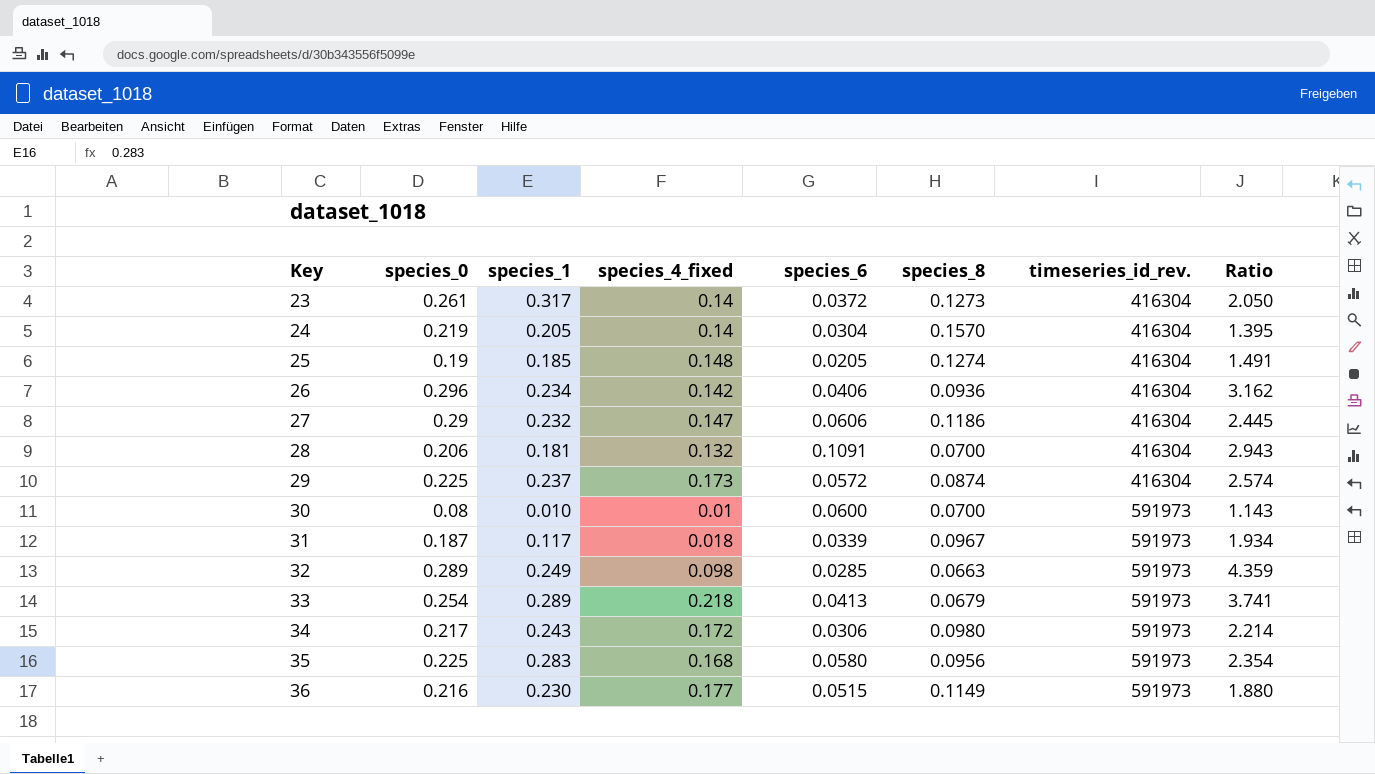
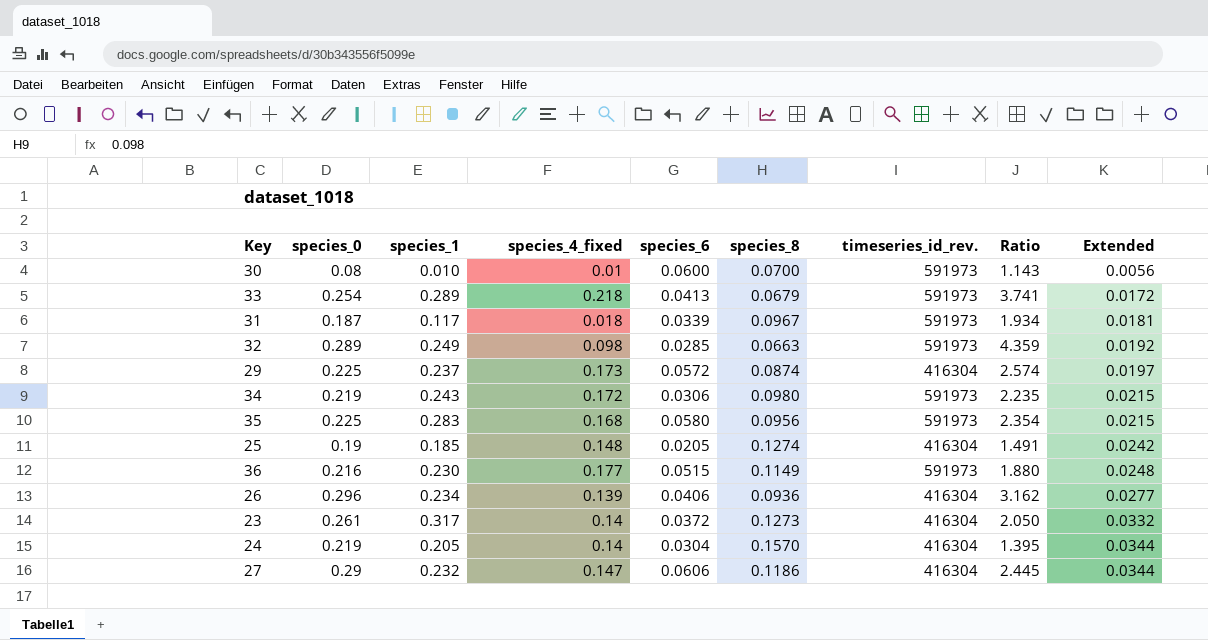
row order: Key ascending -> Extended ascending
column Extended | formula: none -> [species_0] * [species_8]
row 28: 0.206 | 0.181 | 0.132 | 0.1091 | 0.0700 | 416304 | 2.943 -> none
34 | species_0: 0.217 -> 0.219
34 | Ratio: 2.214 -> 2.235
26 | species_4_fixed: 0.142 -> 0.139

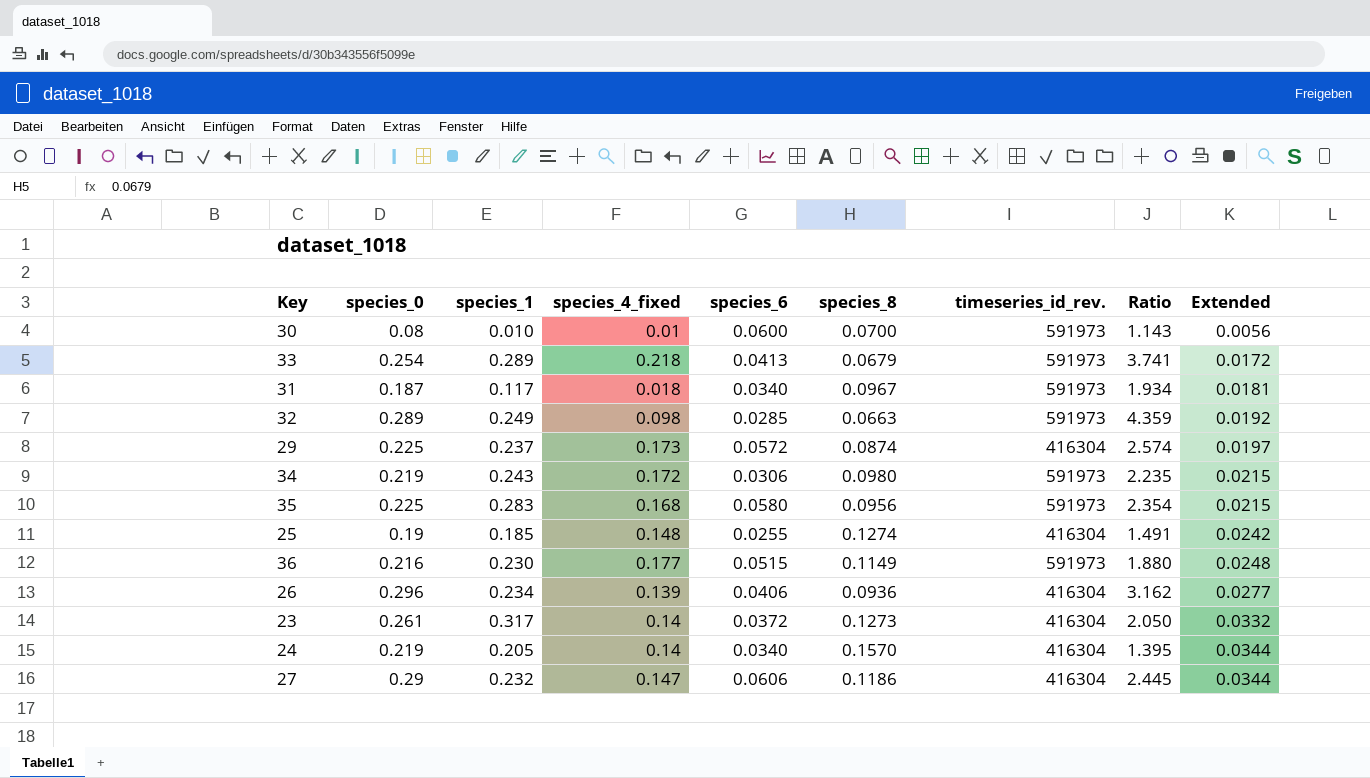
31 | species_6: 0.0339 -> 0.0340
25 | species_6: 0.0205 -> 0.0255
24 | species_6: 0.0304 -> 0.0340

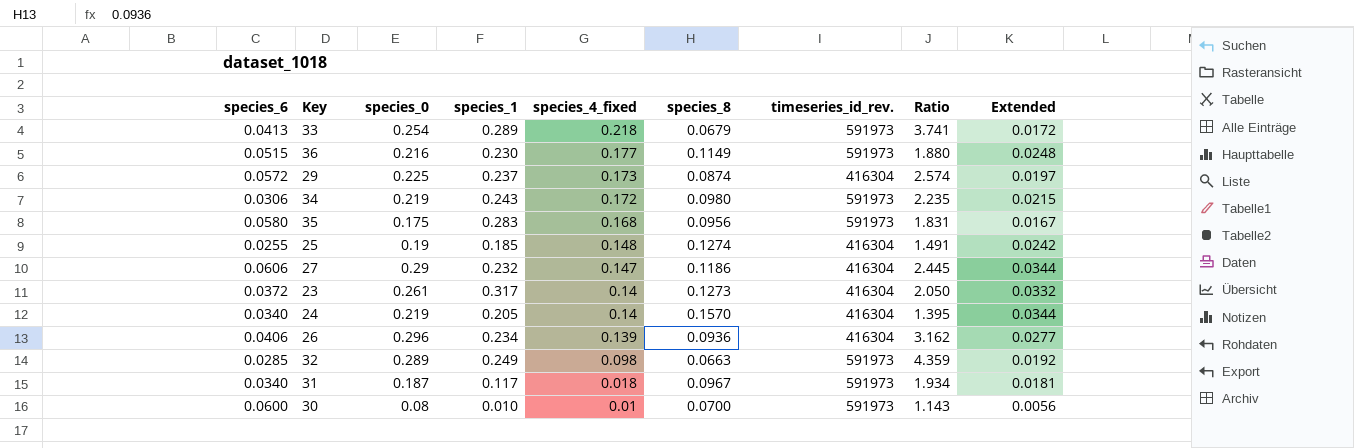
row order: Extended ascending -> species_4_fixed descending
column species_6 | position: 5 -> 1
35 | species_0: 0.225 -> 0.175
35 | Ratio: 2.354 -> 1.831
35 | Extended: 0.0215 -> 0.0167

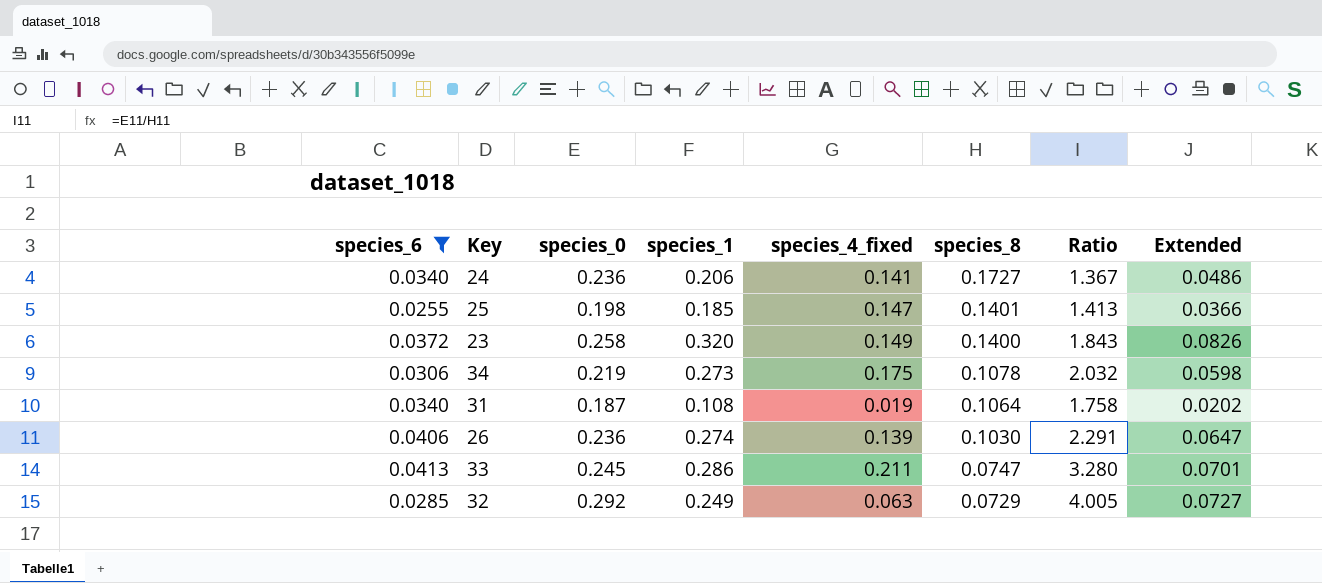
filter: none -> species_6 <= 0.0413
row order: species_4_fixed descending -> species_8 descending
column timeseries_id_rev. | position: 7 -> none
column Extended | formula: [species_0] * [species_8] -> [species_0] * [species_1]
24 | species_0: 0.219 -> 0.236
24 | species_1: 0.205 -> 0.206
24 | species_4_fixed: 0.14 -> 0.141
24 | species_8: 0.1570 -> 0.1727
24 | Ratio: 1.395 -> 1.367
25 | species_0: 0.19 -> 0.198
25 | species_4_fixed: 0.148 -> 0.147
25 | species_8: 0.1274 -> 0.1401
25 | Ratio: 1.491 -> 1.413
23 | species_0: 0.261 -> 0.258
23 | species_1: 0.317 -> 0.320
23 | species_4_fixed: 0.14 -> 0.149
23 | species_8: 0.1273 -> 0.1400
23 | Ratio: 2.050 -> 1.843
34 | species_1: 0.243 -> 0.273
34 | species_4_fixed: 0.172 -> 0.175
34 | species_8: 0.0980 -> 0.1078
34 | Ratio: 2.235 -> 2.032
31 | species_1: 0.117 -> 0.108
31 | species_4_fixed: 0.018 -> 0.019
31 | species_8: 0.0967 -> 0.1064
31 | Ratio: 1.934 -> 1.758
26 | species_0: 0.296 -> 0.236
26 | species_1: 0.234 -> 0.274
26 | species_8: 0.0936 -> 0.1030
26 | Ratio: 3.162 -> 2.291
33 | species_0: 0.254 -> 0.245
33 | species_1: 0.289 -> 0.286
33 | species_4_fixed: 0.218 -> 0.211
33 | species_8: 0.0679 -> 0.0747
33 | Ratio: 3.741 -> 3.280
32 | species_0: 0.289 -> 0.292
32 | species_4_fixed: 0.098 -> 0.063
32 | species_8: 0.0663 -> 0.0729
32 | Ratio: 4.359 -> 4.005

